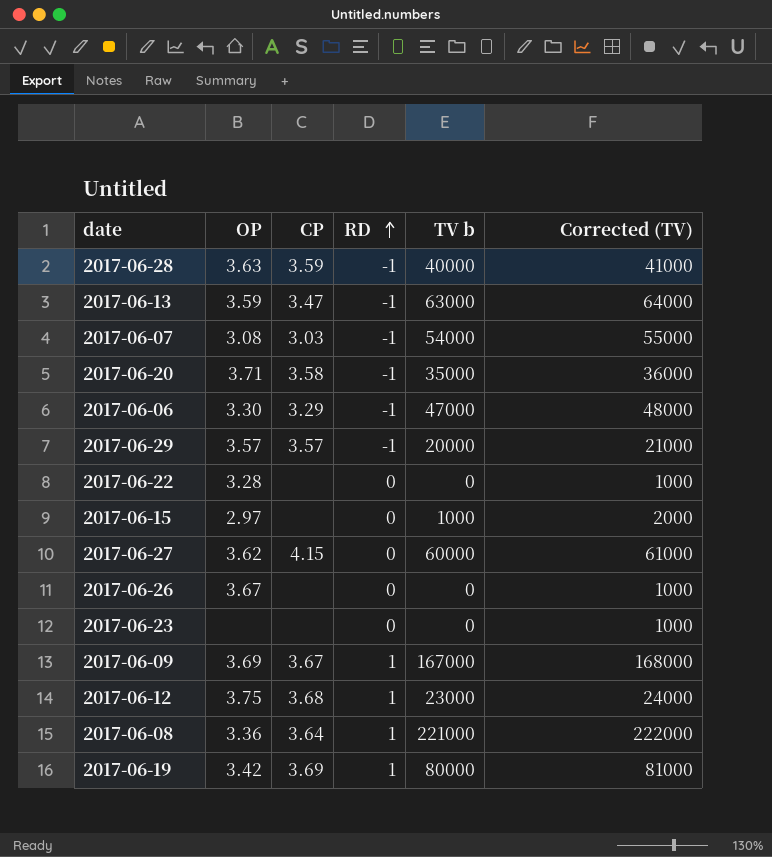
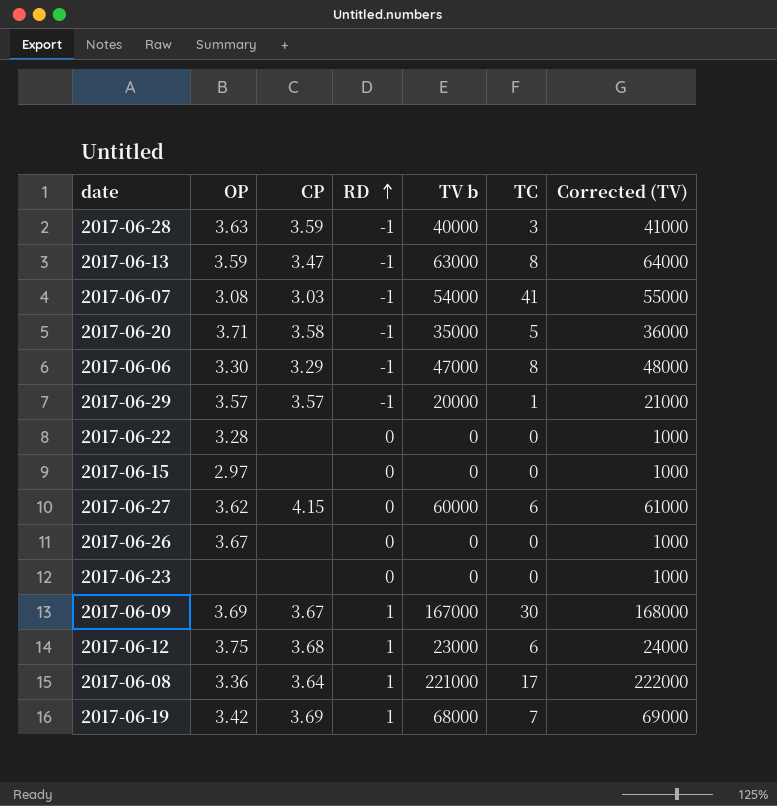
column TC | position: none -> 6
2017-06-15 | TV b: 1000 -> 0
2017-06-15 | Corrected (TV): 2000 -> 1000
2017-06-19 | TV b: 80000 -> 68000
2017-06-19 | Corrected (TV): 81000 -> 69000

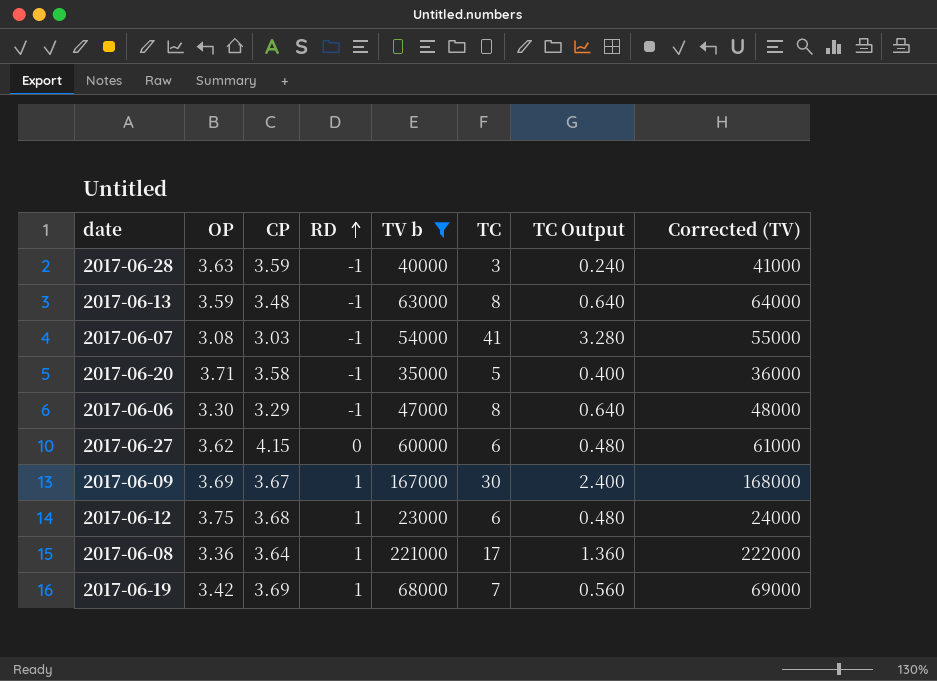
filter: none -> TV b >= 23000
column TC Output | formula: none -> [TC] * 0.08
2017-06-13 | CP: 3.47 -> 3.48

